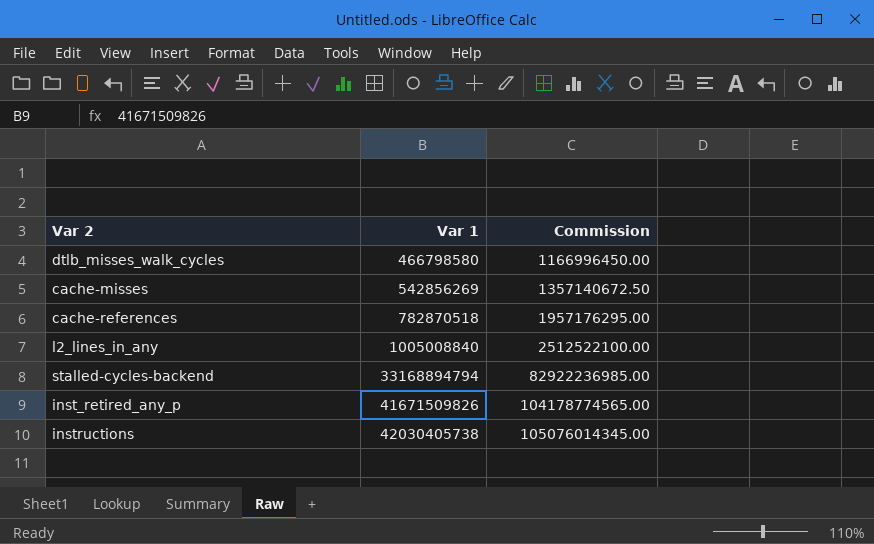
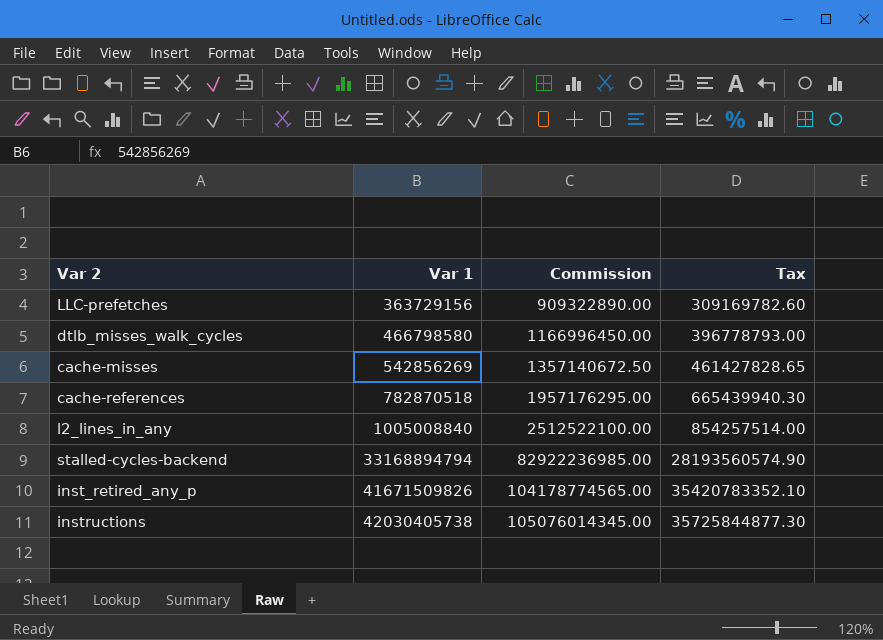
column Tax | formula: none -> [Var 1] * 0.85
row LLC-prefetches: none -> 363729156 | 909322890.00 | 309169782.60

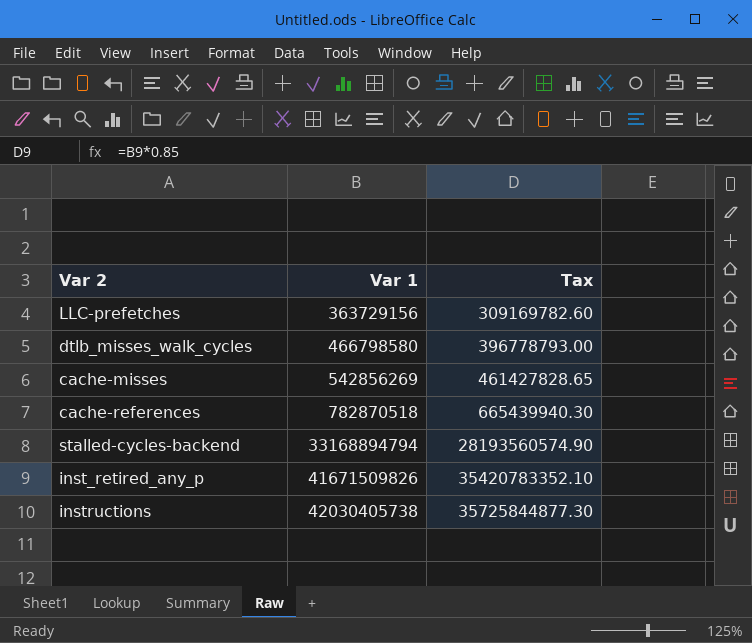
column Commission | formula: [Var 1] * 2.5 -> none
row l2_lines_in_any: 1005008840 | 2512522100.00 | 854257514.00 -> none

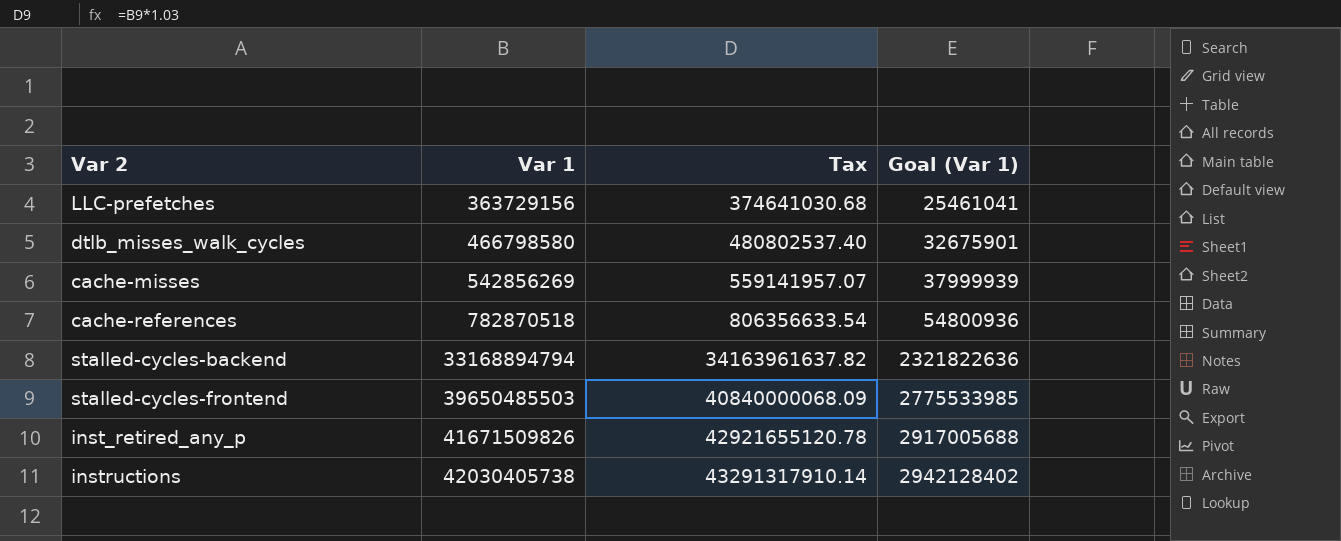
column Tax | formula: [Var 1] * 0.85 -> [Var 1] * 1.03
column Goal (Var 1) | formula: none -> [Var 1] * 0.07
row stalled-cycles-frontend: none -> 39650485503 | 40840000068.09 | 2775533985

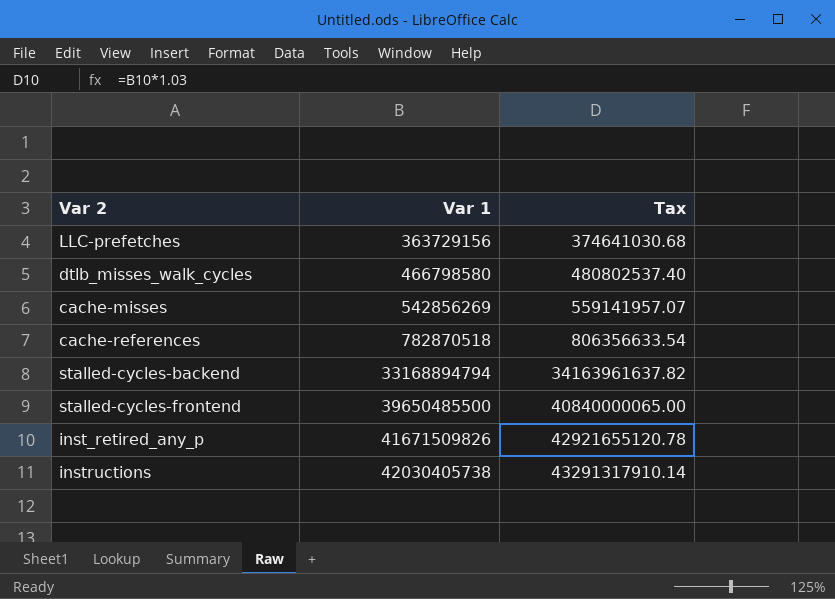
column Goal (Var 1) | formula: [Var 1] * 0.07 -> none
stalled-cycles-frontend | Var 1: 39650485503 -> 39650485500
stalled-cycles-frontend | Tax: 40840000068.09 -> 40840000065.00

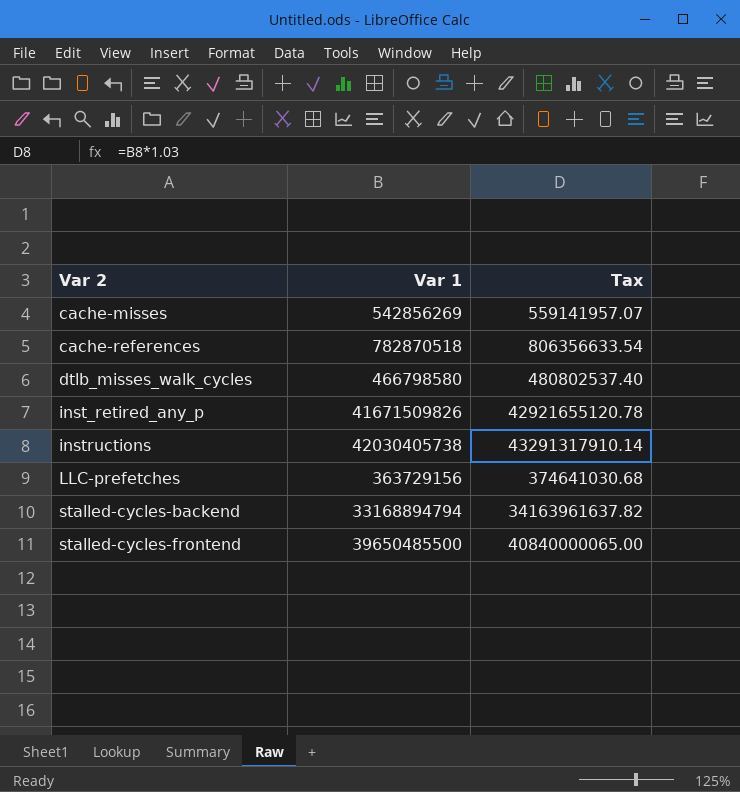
row order: Var 1 ascending -> Var 2 ascending

